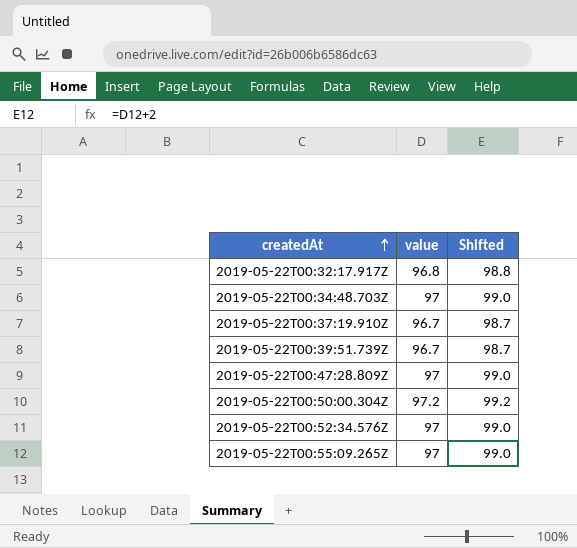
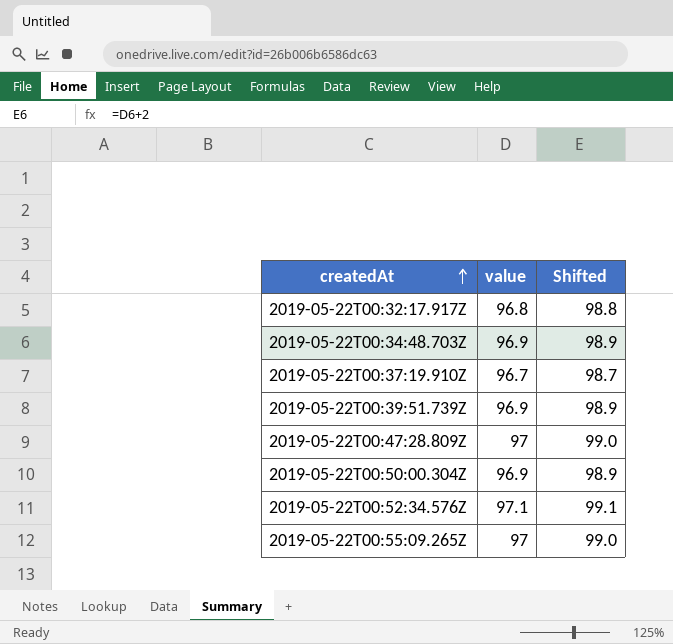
2019-05-22T00:34:48.703Z | value: 97 -> 96.9
2019-05-22T00:34:48.703Z | Shifted: 99.0 -> 98.9
2019-05-22T00:39:51.739Z | value: 96.7 -> 96.9
2019-05-22T00:39:51.739Z | Shifted: 98.7 -> 98.9
2019-05-22T00:50:00.304Z | value: 97.2 -> 96.9
2019-05-22T00:50:00.304Z | Shifted: 99.2 -> 98.9
2019-05-22T00:52:34.576Z | value: 97 -> 97.1
2019-05-22T00:52:34.576Z | Shifted: 99.0 -> 99.1

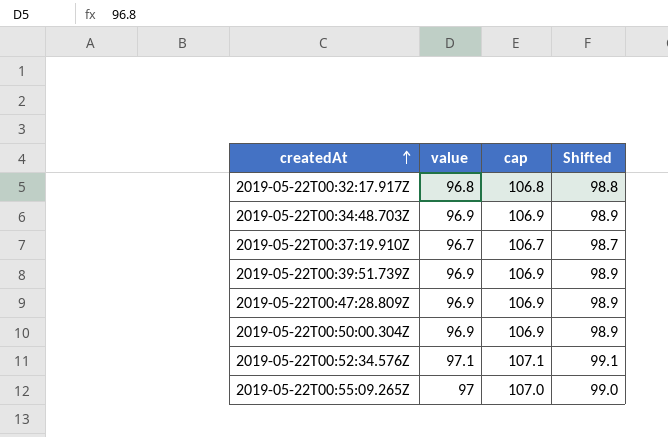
column cap | formula: none -> [value] + 10
2019-05-22T00:47:28.809Z | value: 97 -> 96.9
2019-05-22T00:47:28.809Z | Shifted: 99.0 -> 98.9

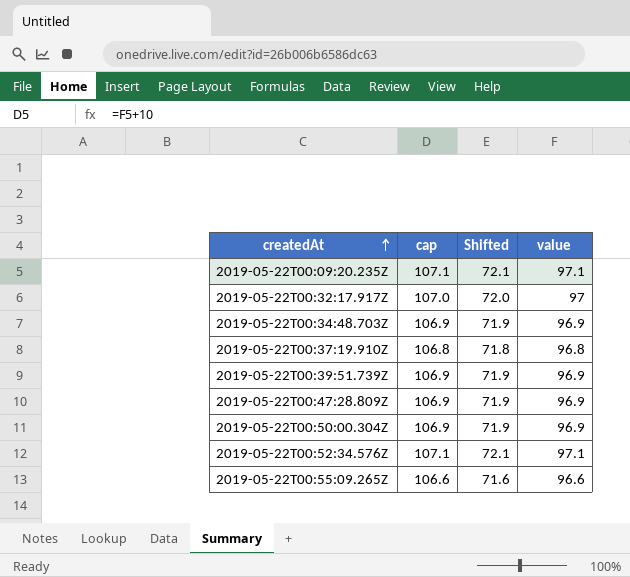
column Shifted | formula: [value] + 2 -> [value] - 25
column value | position: 2 -> 4
row 2019-05-22T00:09:20.235Z: none -> 107.1 | 72.1 | 97.1
2019-05-22T00:32:17.917Z | cap: 106.8 -> 107.0
2019-05-22T00:32:17.917Z | value: 96.8 -> 97
2019-05-22T00:37:19.910Z | cap: 106.7 -> 106.8
2019-05-22T00:37:19.910Z | value: 96.7 -> 96.8
2019-05-22T00:55:09.265Z | cap: 107.0 -> 106.6
2019-05-22T00:55:09.265Z | value: 97 -> 96.6

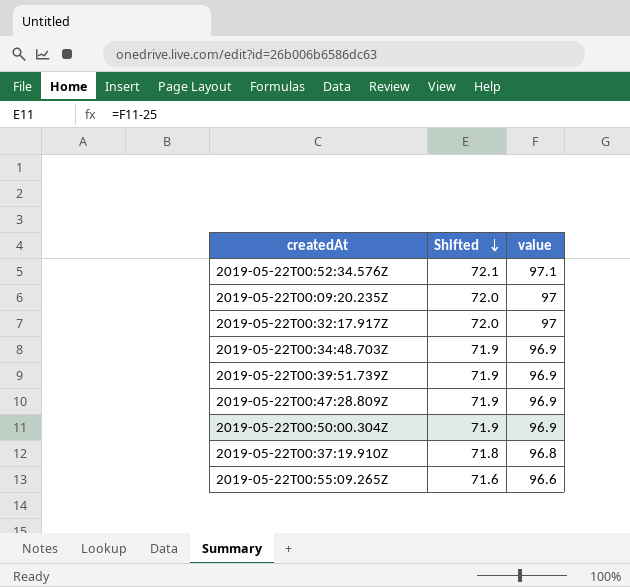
row order: createdAt ascending -> Shifted descending
column cap | formula: [value] + 10 -> none
2019-05-22T00:09:20.235Z | Shifted: 72.1 -> 72.0
2019-05-22T00:09:20.235Z | value: 97.1 -> 97

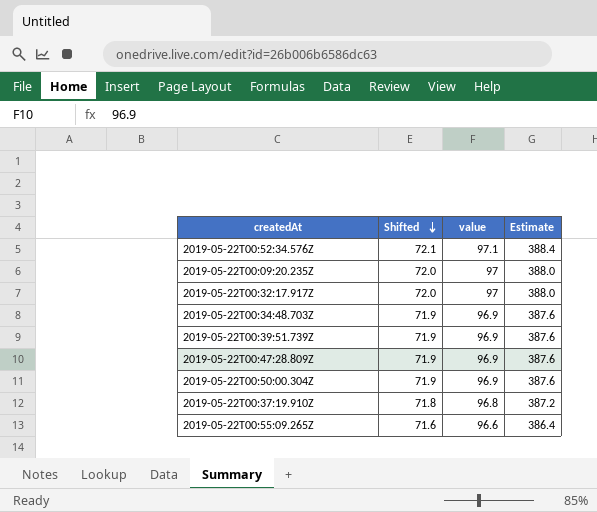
column Estimate | formula: none -> [value] * 4

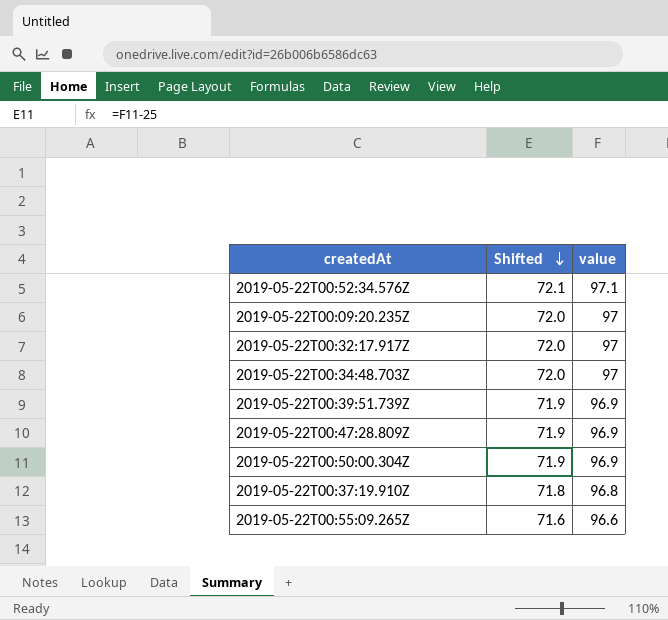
column Estimate | formula: [value] * 4 -> none
2019-05-22T00:34:48.703Z | Shifted: 71.9 -> 72.0
2019-05-22T00:34:48.703Z | value: 96.9 -> 97

